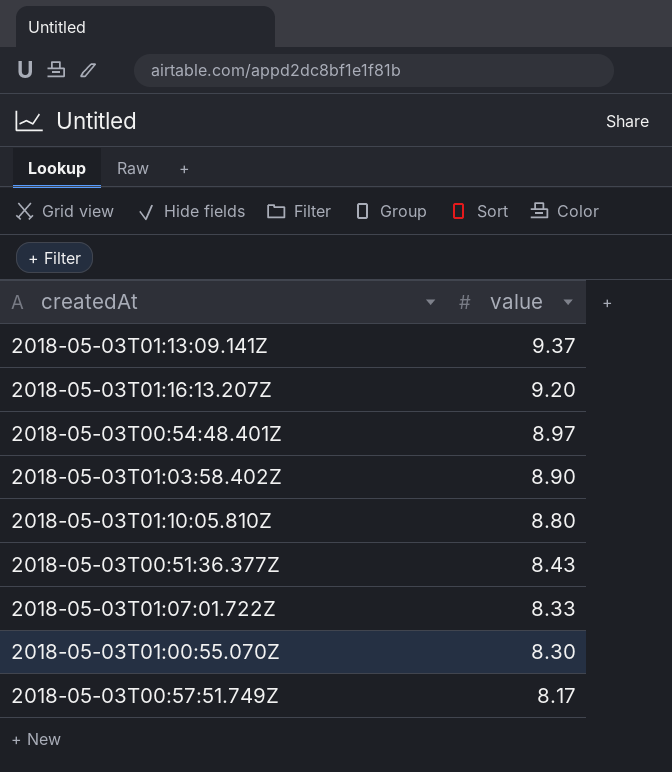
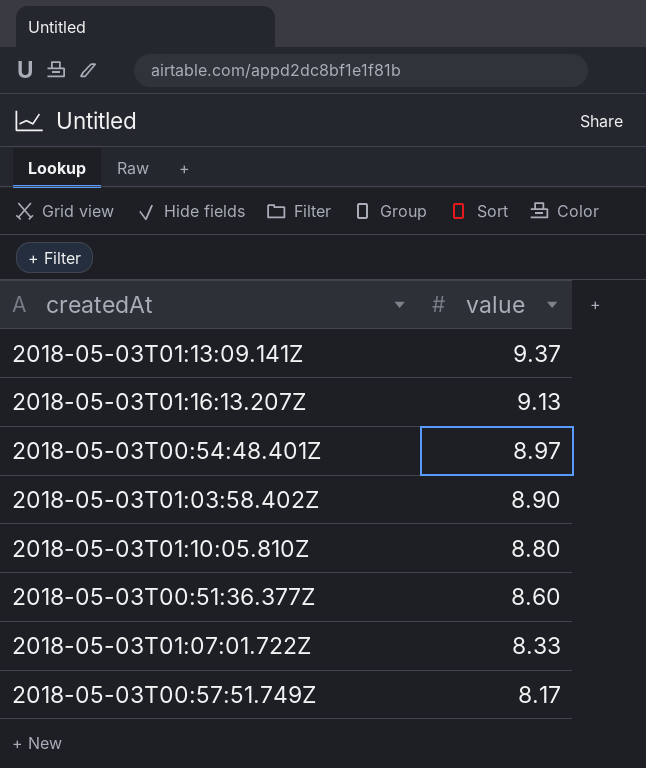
row 2018-05-03T01:00:55.070Z: 8.30 -> none
2018-05-03T01:16:13.207Z | value: 9.20 -> 9.13
2018-05-03T00:51:36.377Z | value: 8.43 -> 8.60

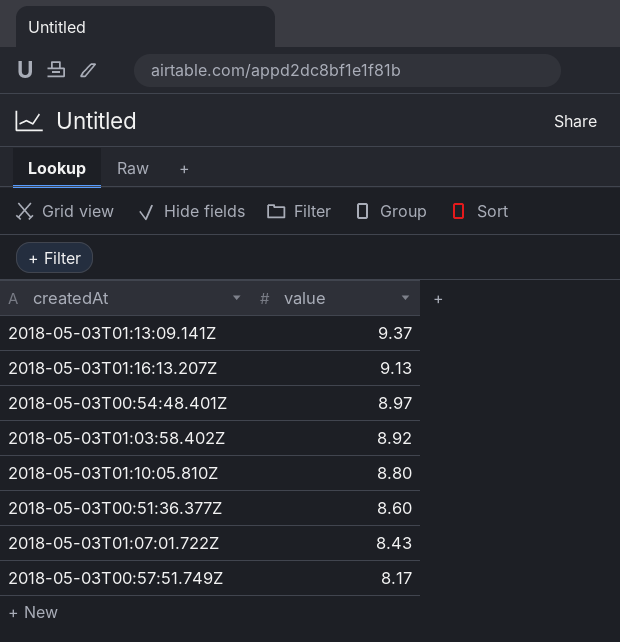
2018-05-03T01:03:58.402Z | value: 8.90 -> 8.92
2018-05-03T01:07:01.722Z | value: 8.33 -> 8.43

